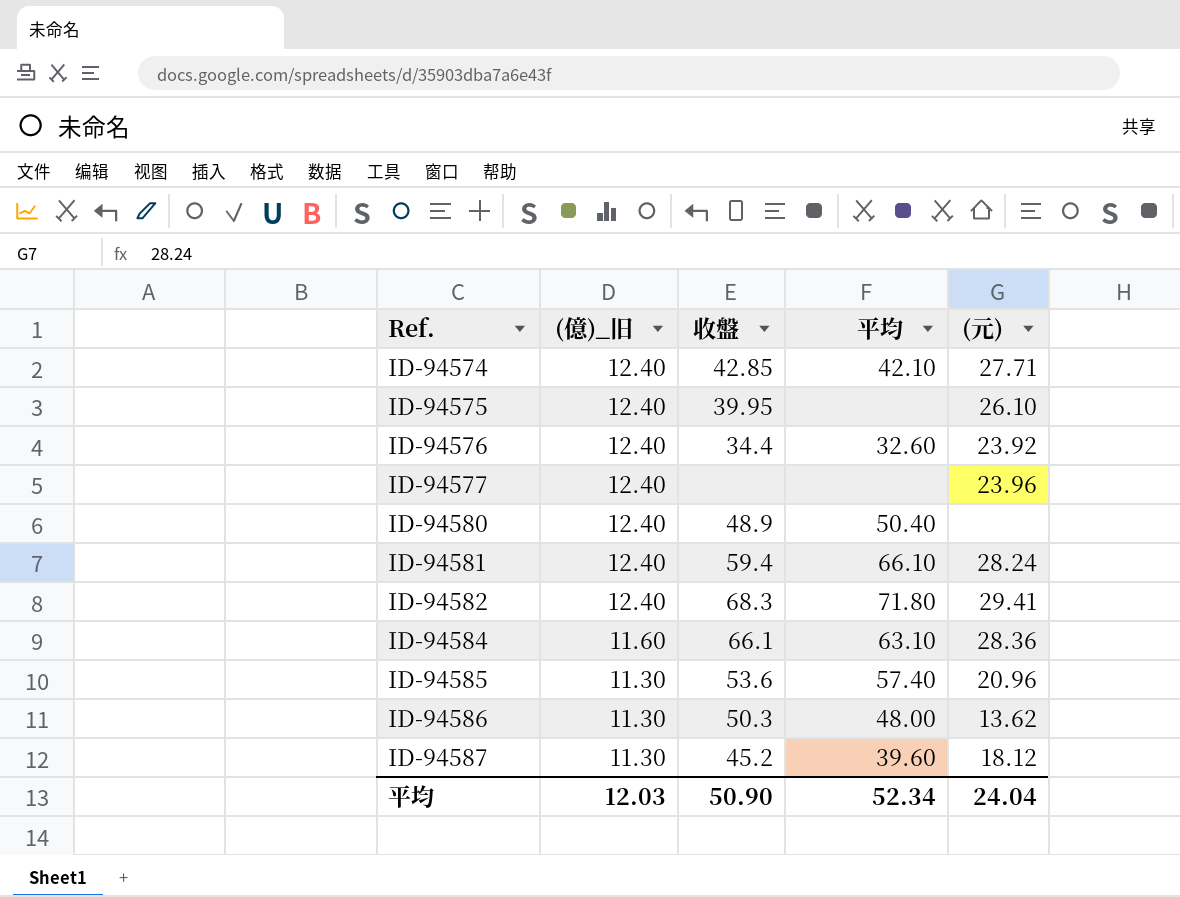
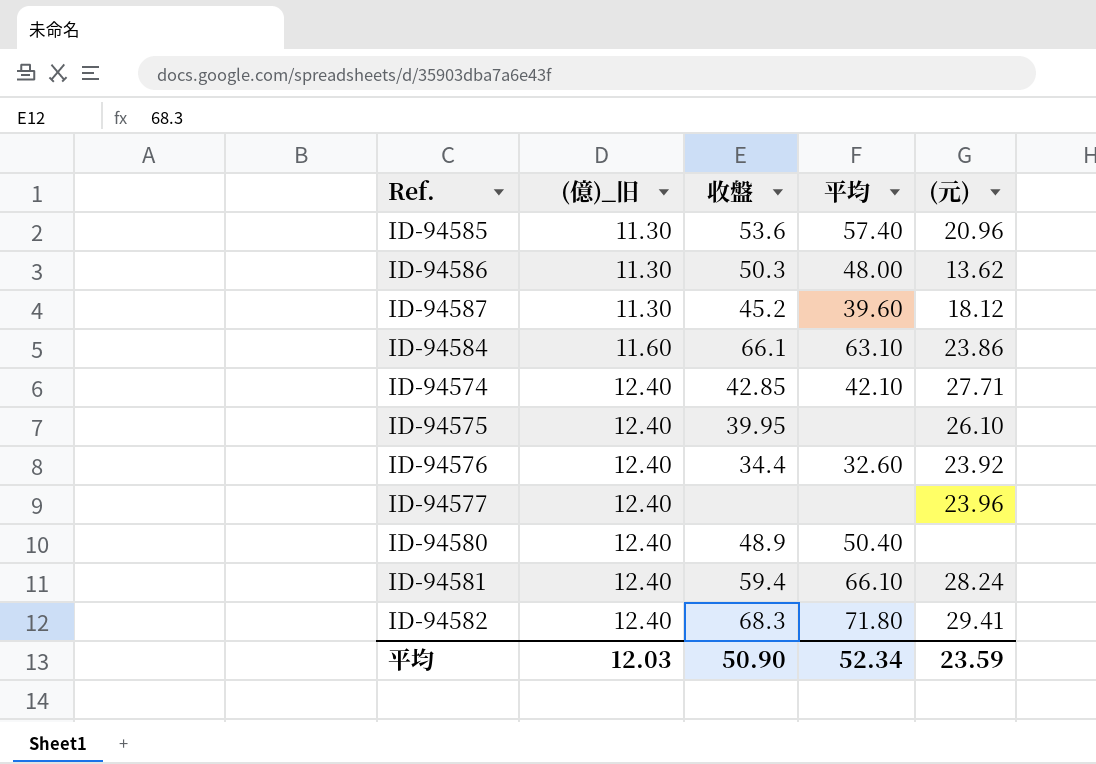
row order: Ref. ascending -> (億)_旧 ascending
ID-94584 | (元): 28.36 -> 23.86
平均 | (元): 24.04 -> 23.59

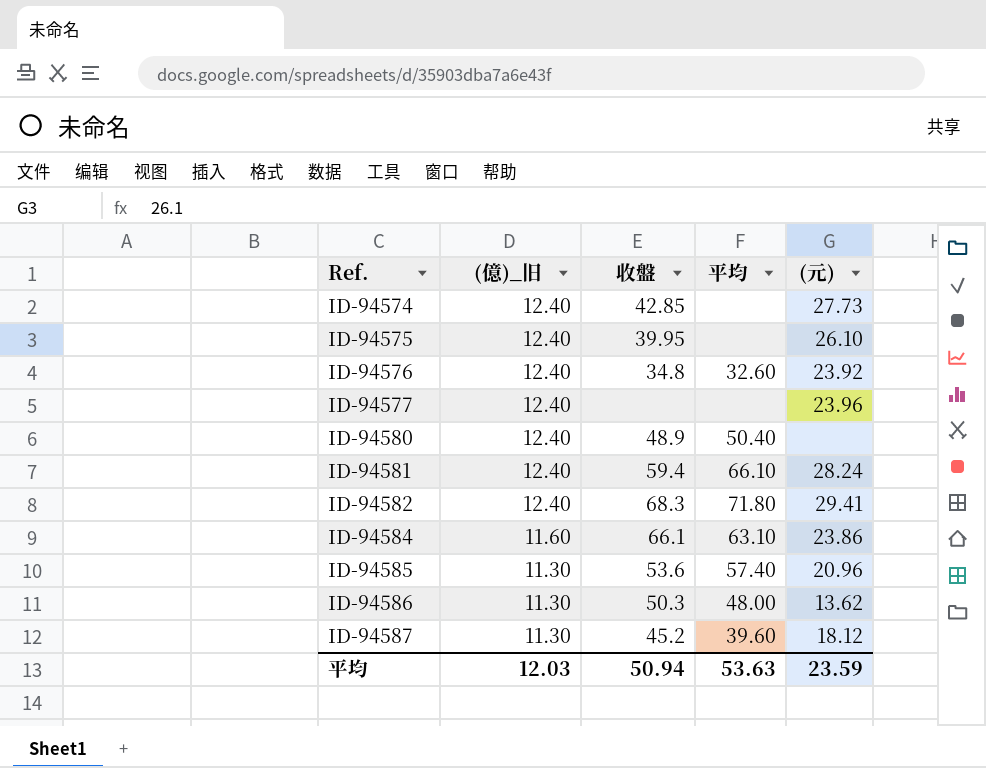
row order: (億)_旧 ascending -> Ref. ascending
ID-94574 | 平均: 42.10 -> none
ID-94574 | (元): 27.71 -> 27.73
ID-94576 | 收盤: 34.4 -> 34.8
平均 | 收盤: 50.90 -> 50.94
平均 | 平均: 52.34 -> 53.63

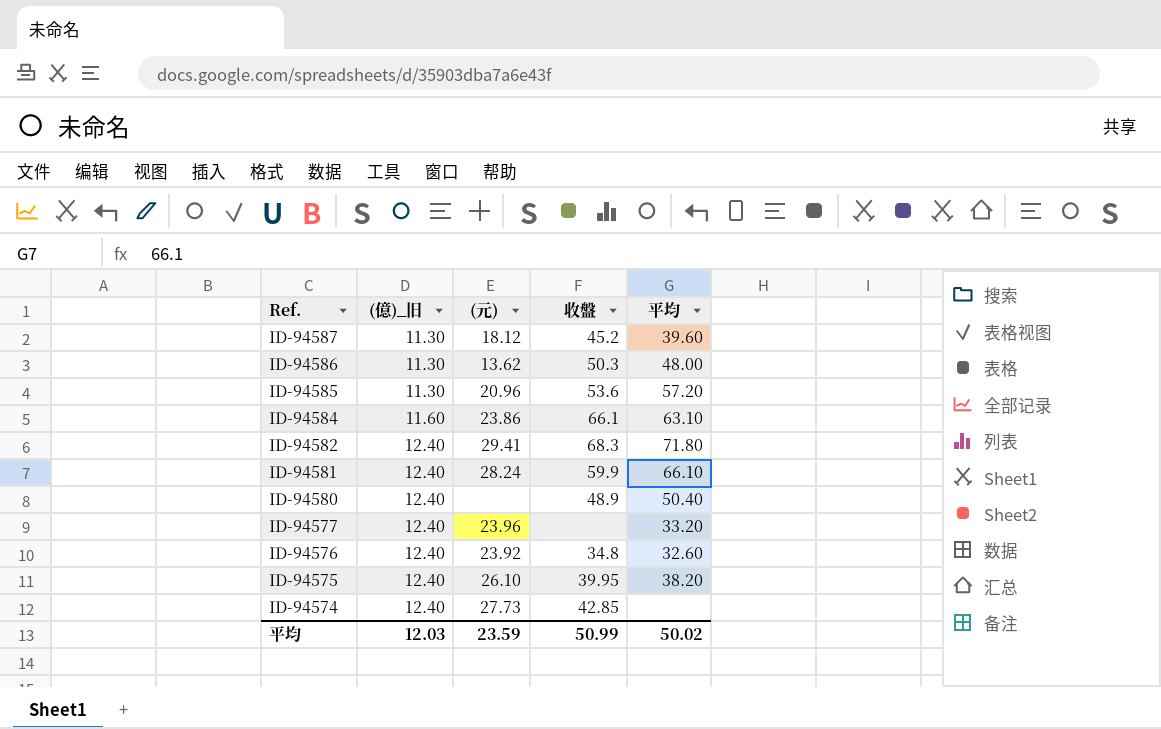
row order: Ref. ascending -> Ref. descending
column (元) | position: 5 -> 3
ID-94585 | 平均: 57.40 -> 57.20
ID-94581 | 收盤: 59.4 -> 59.9
ID-94577 | 平均: none -> 33.20
ID-94575 | 平均: none -> 38.20
平均 | 收盤: 50.94 -> 50.99
平均 | 平均: 53.63 -> 50.02

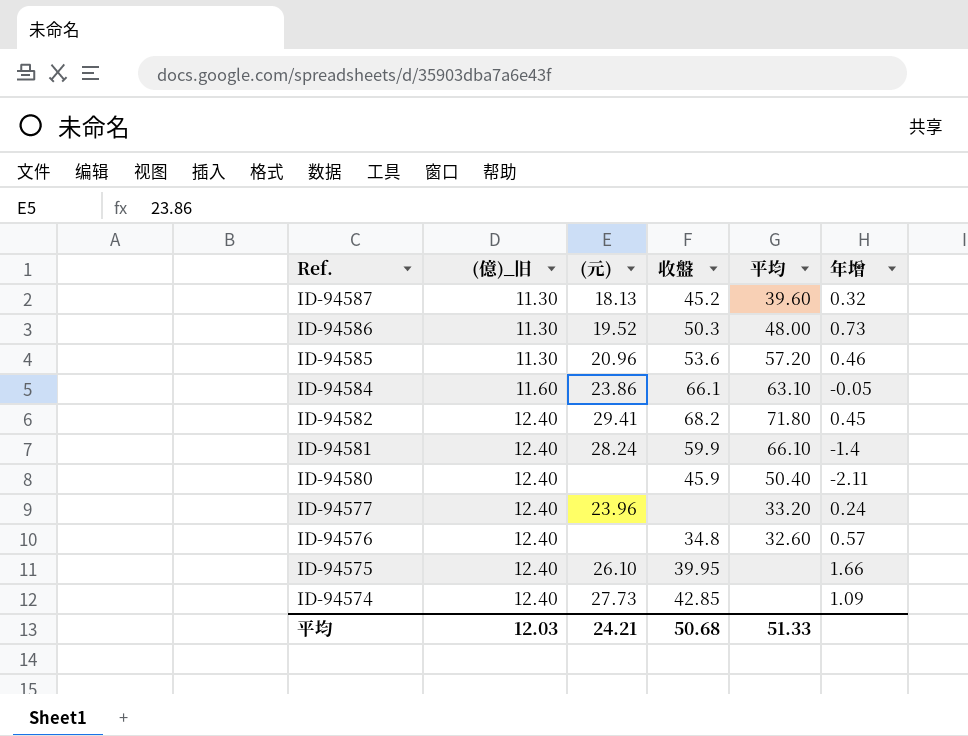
column 年增 | position: none -> 6
ID-94587 | (元): 18.12 -> 18.13
ID-94586 | (元): 13.62 -> 19.52
ID-94582 | 收盤: 68.3 -> 68.2
ID-94580 | 收盤: 48.9 -> 45.9
ID-94576 | (元): 23.92 -> none
ID-94575 | 平均: 38.20 -> none
平均 | (元): 23.59 -> 24.21
平均 | 收盤: 50.99 -> 50.68
平均 | 平均: 50.02 -> 51.33

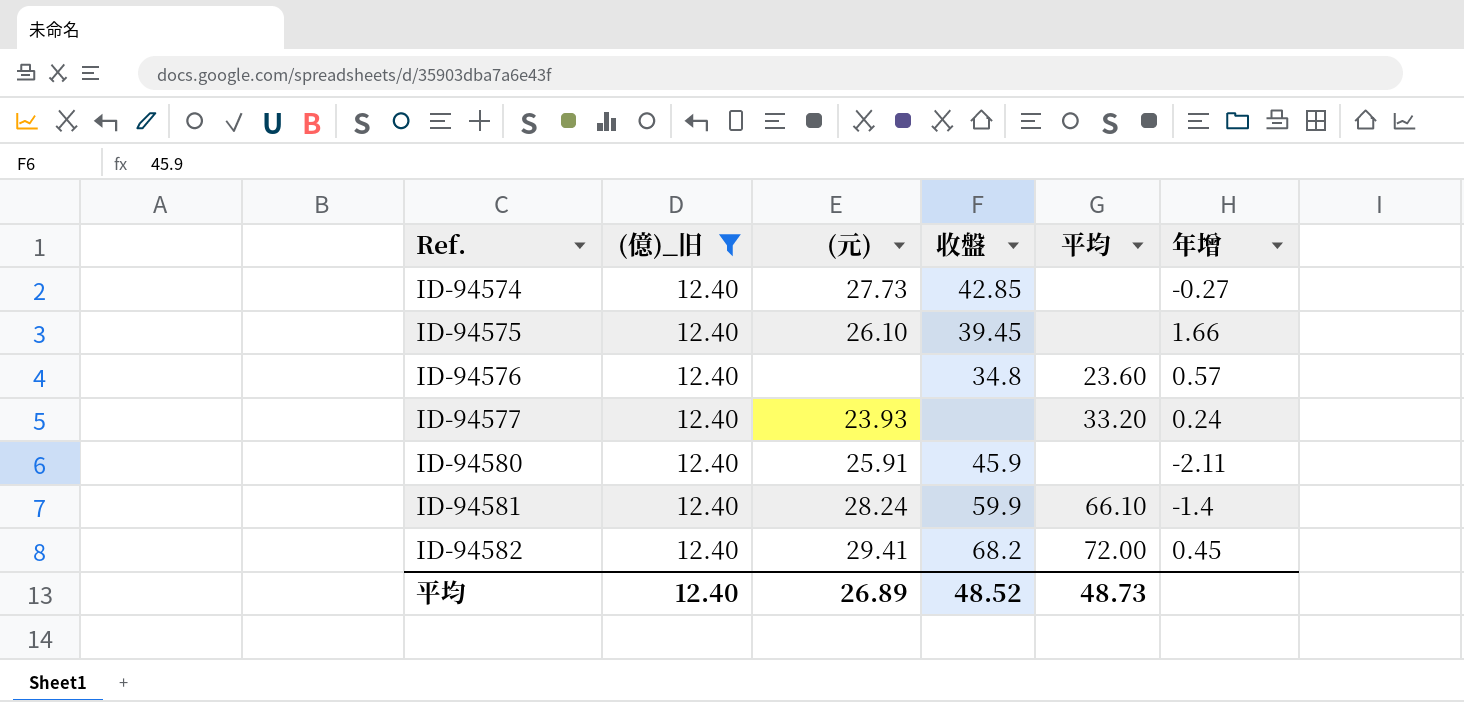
filter: none -> (億)_旧 = 12.40
row order: Ref. descending -> Ref. ascending
ID-94574 | 年增: 1.09 -> -0.27
ID-94575 | 收盤: 39.95 -> 39.45
ID-94576 | 平均: 32.60 -> 23.60
ID-94577 | (元): 23.96 -> 23.93
ID-94580 | (元): none -> 25.91
ID-94580 | 平均: 50.40 -> none
ID-94582 | 平均: 71.80 -> 72.00
平均 | (億)_旧: 12.03 -> 12.40
平均 | (元): 24.21 -> 26.89
平均 | 收盤: 50.68 -> 48.52
平均 | 平均: 51.33 -> 48.73

